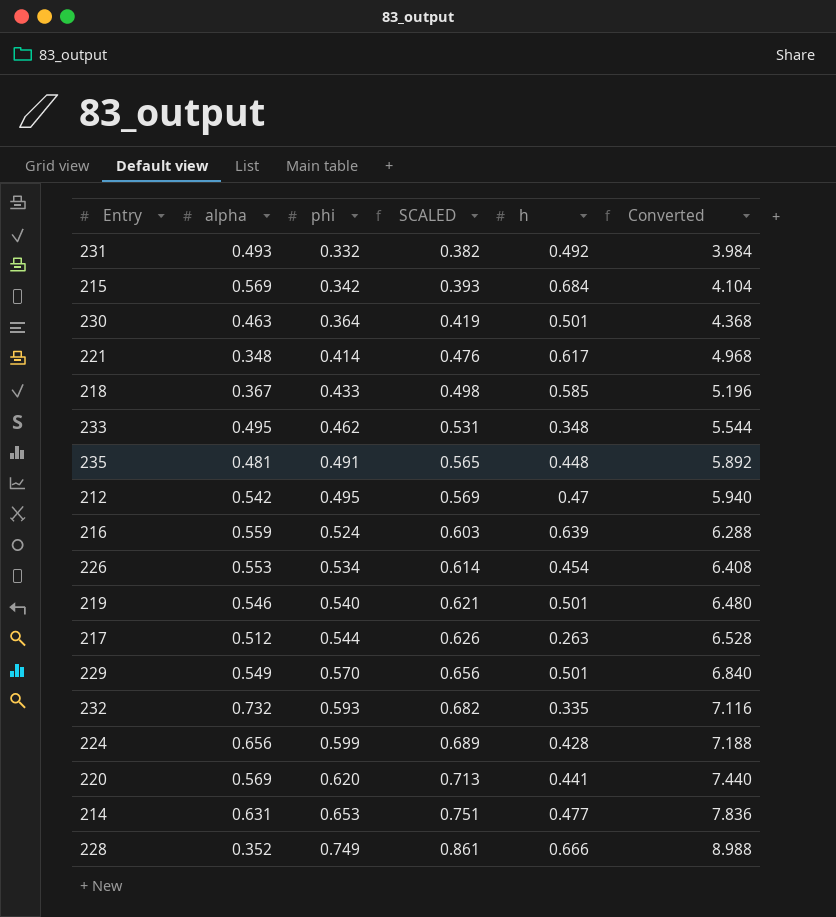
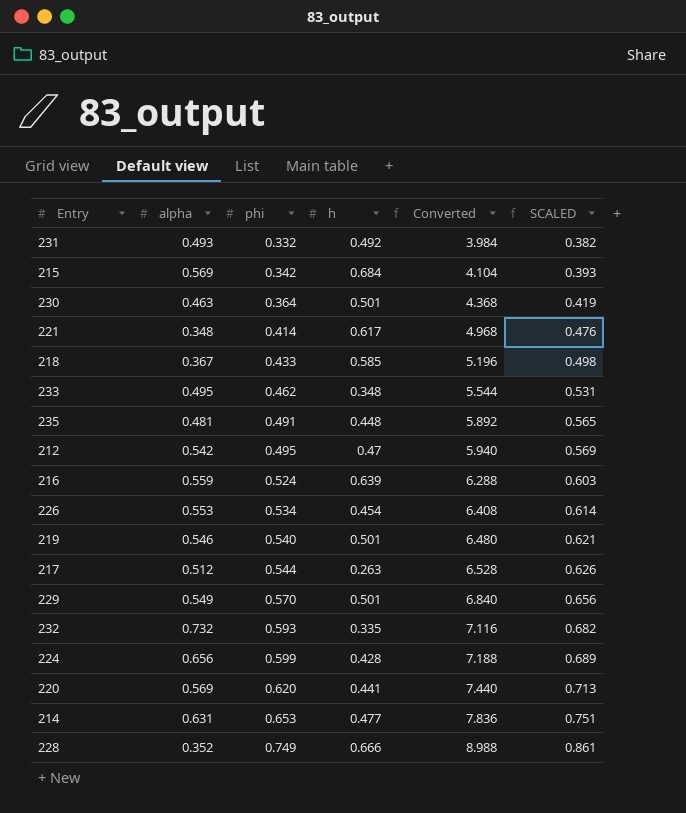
column SCALED | position: 4 -> 6

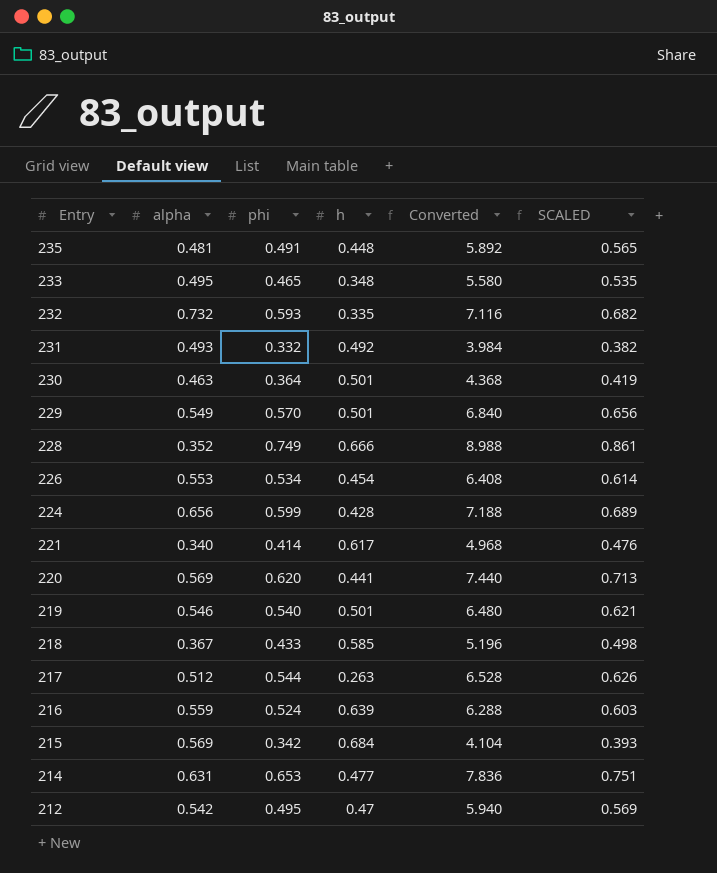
row order: phi ascending -> Entry descending
233 | phi: 0.462 -> 0.465
233 | Converted: 5.544 -> 5.580
233 | SCALED: 0.531 -> 0.535
221 | alpha: 0.348 -> 0.340

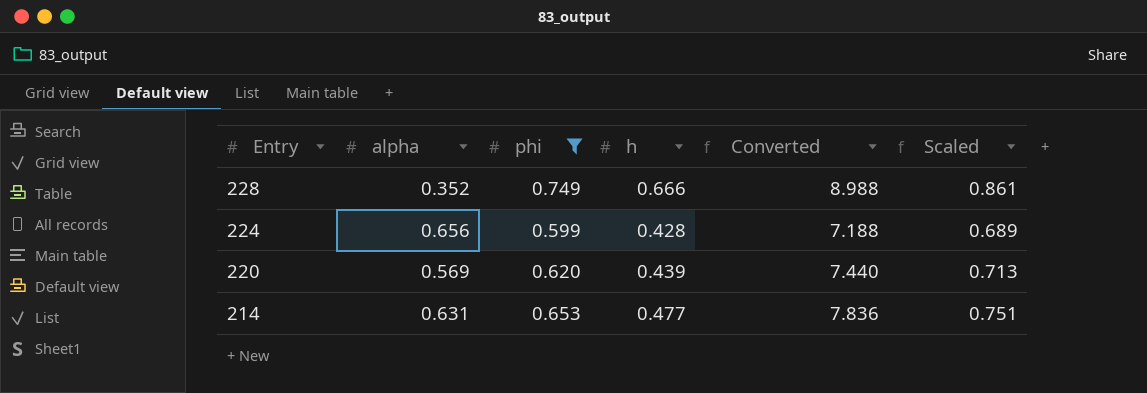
filter: none -> phi >= 0.599
column name: SCALED -> Scaled
220 | h: 0.441 -> 0.439

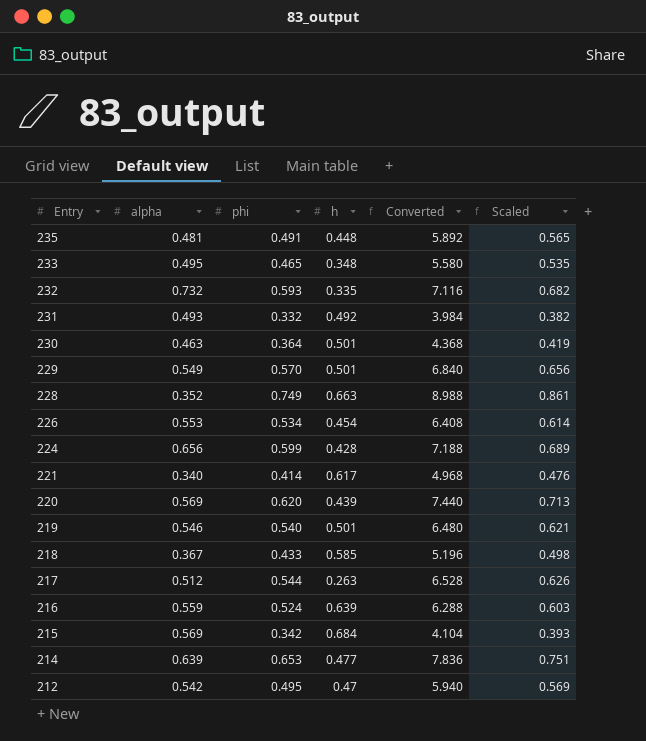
filter: phi >= 0.599 -> none
228 | h: 0.666 -> 0.663
214 | alpha: 0.631 -> 0.639

